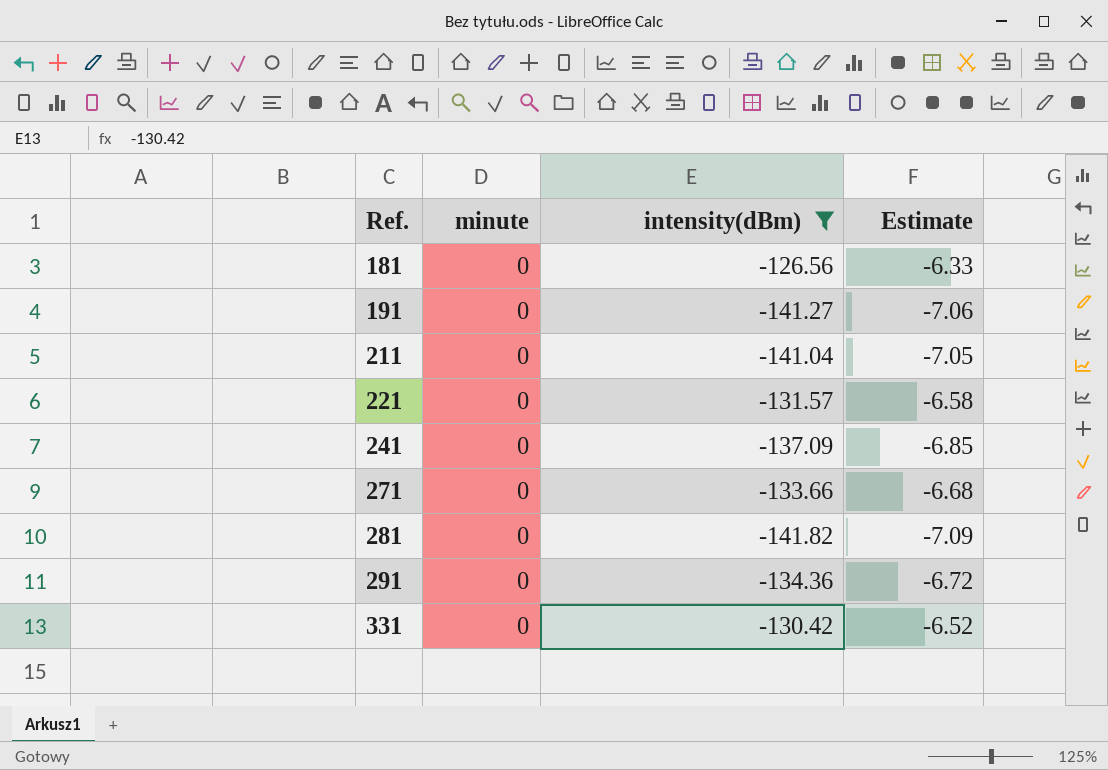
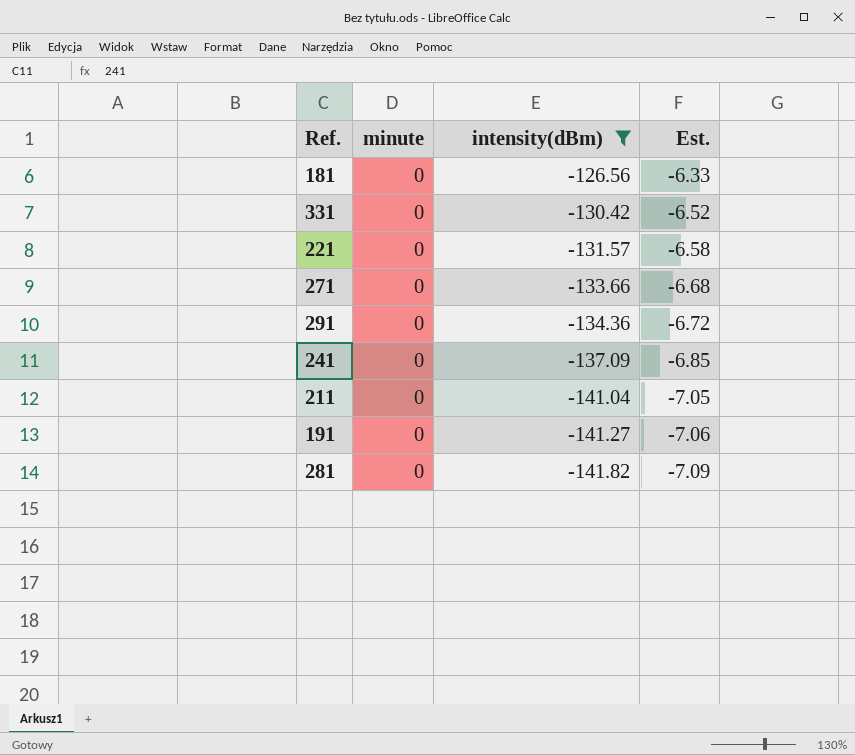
row order: Ref. ascending -> intensity(dBm) descending
column name: Estimate -> Est.

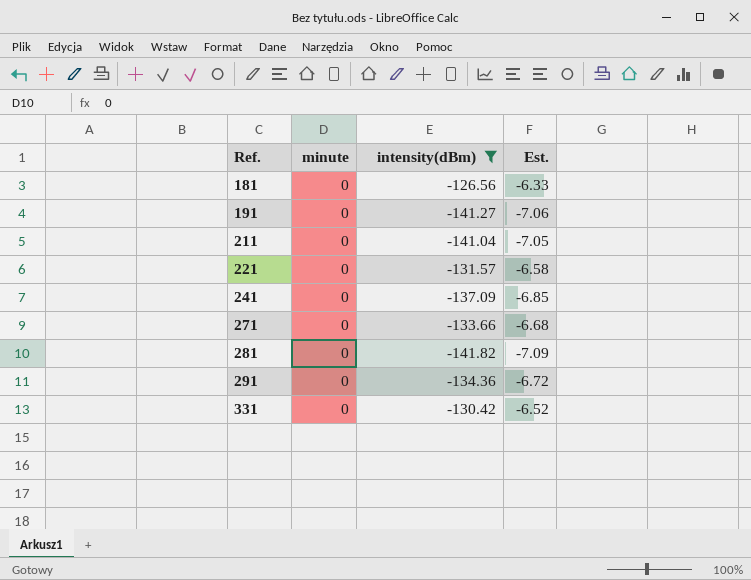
row order: intensity(dBm) descending -> Ref. ascending

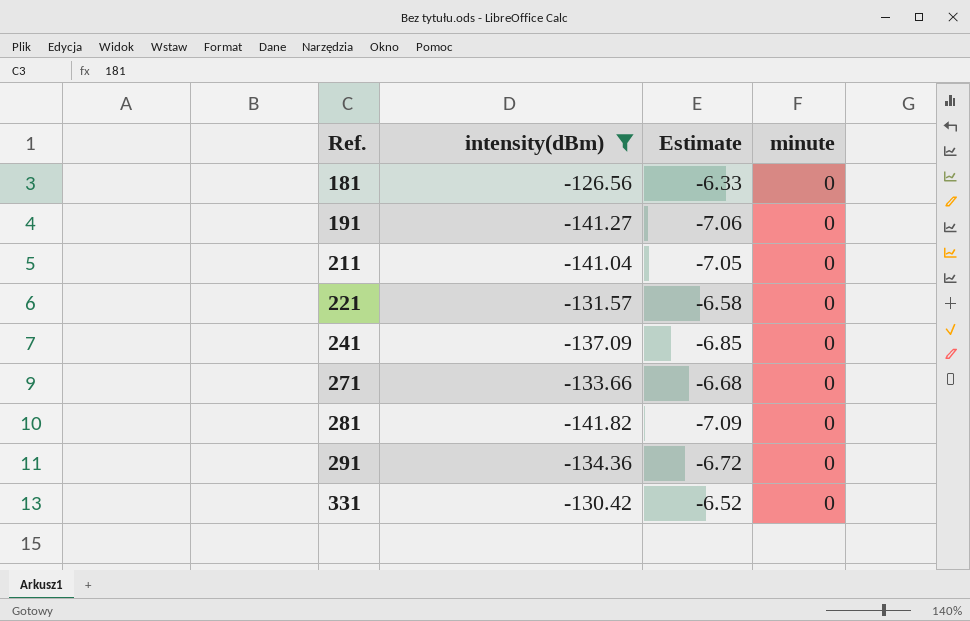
column name: Est. -> Estimate
column minute | position: 2 -> 4

